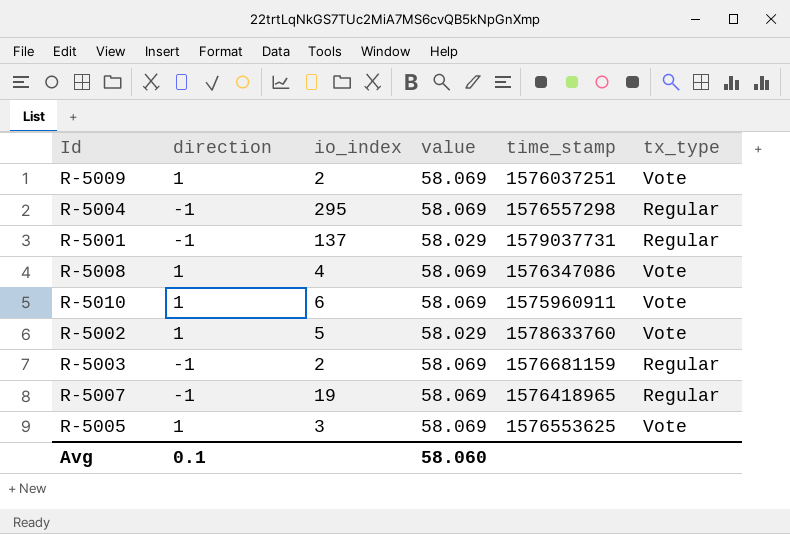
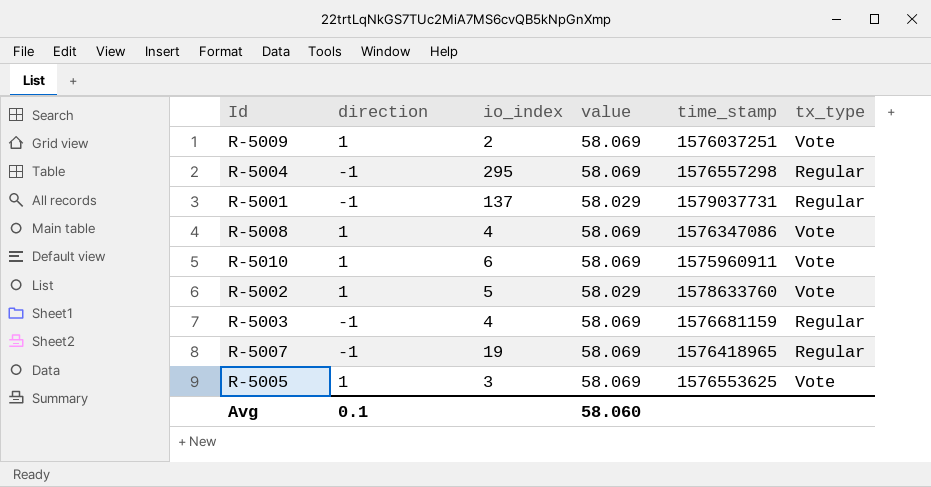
R-5003 | io_index: 2 -> 4

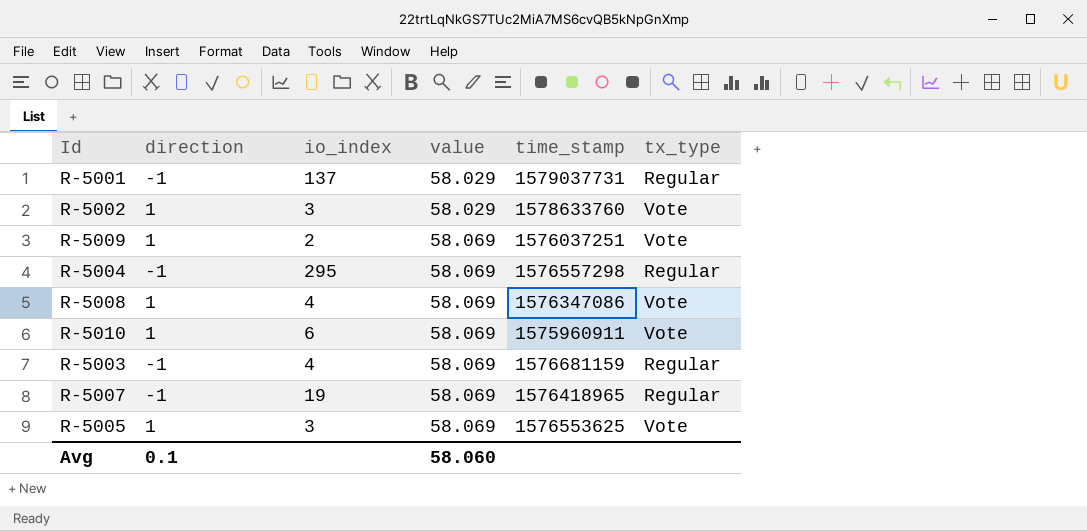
row order: none -> value ascending
R-5002 | io_index: 5 -> 3

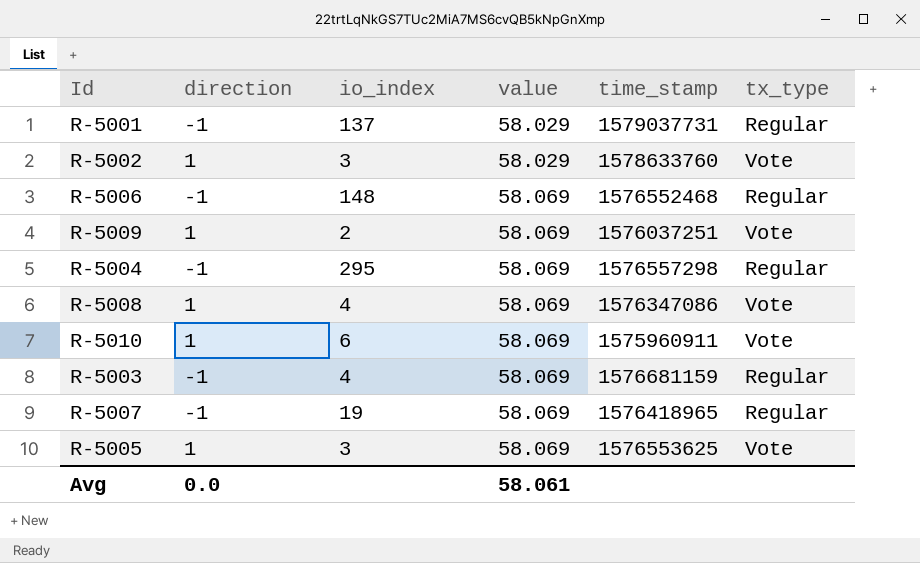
row R-5006: none -> -1 | 148 | 58.069 | 1576552468 | Regular
Avg | direction: 0.1 -> 0.0
Avg | value: 58.060 -> 58.061

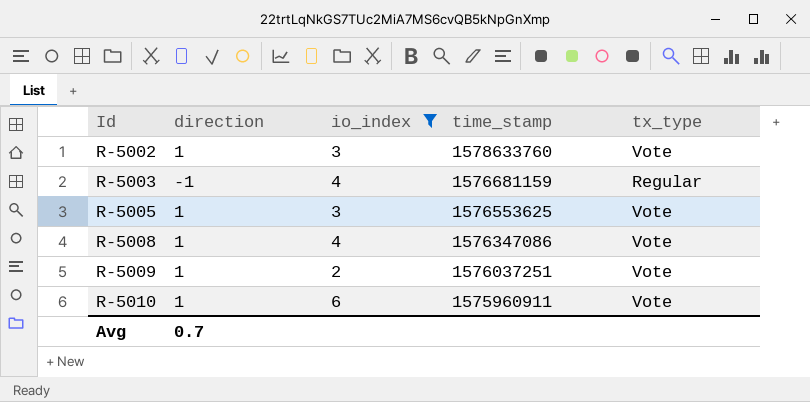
filter: none -> io_index <= 6
row order: value ascending -> Id ascending
column value | position: 4 -> none
Avg | direction: 0.0 -> 0.7

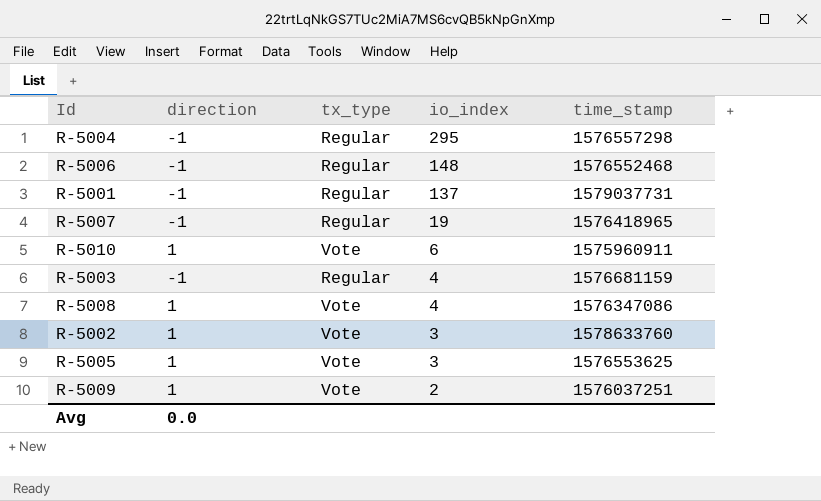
filter: io_index <= 6 -> none
row order: Id ascending -> io_index descending
column tx_type | position: 5 -> 3
Avg | direction: 0.7 -> 0.0

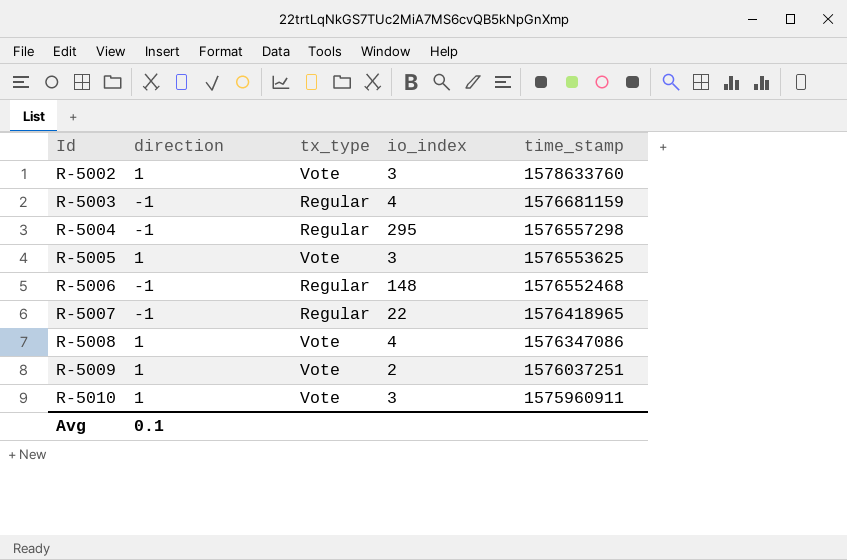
row order: io_index descending -> Id ascending
row R-5001: -1 | Regular | 137 | 1579037731 -> none
R-5007 | io_index: 19 -> 22
R-5010 | io_index: 6 -> 3
Avg | direction: 0.0 -> 0.1

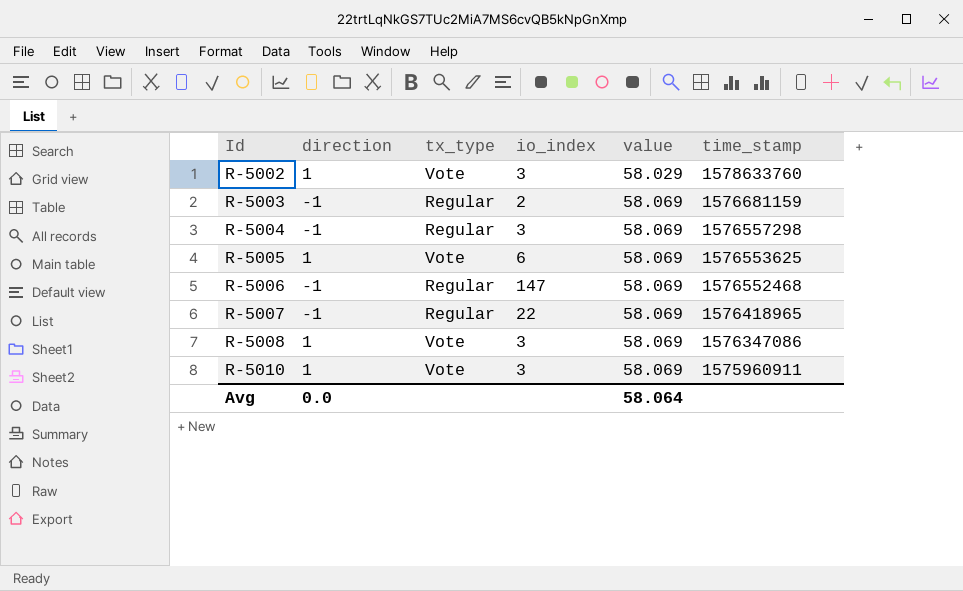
column value | position: none -> 5
row R-5009: 1 | Vote | 2 | 1576037251 -> none
R-5003 | io_index: 4 -> 2
R-5004 | io_index: 295 -> 3
R-5005 | io_index: 3 -> 6
R-5006 | io_index: 148 -> 147
R-5008 | io_index: 4 -> 3
Avg | direction: 0.1 -> 0.0

